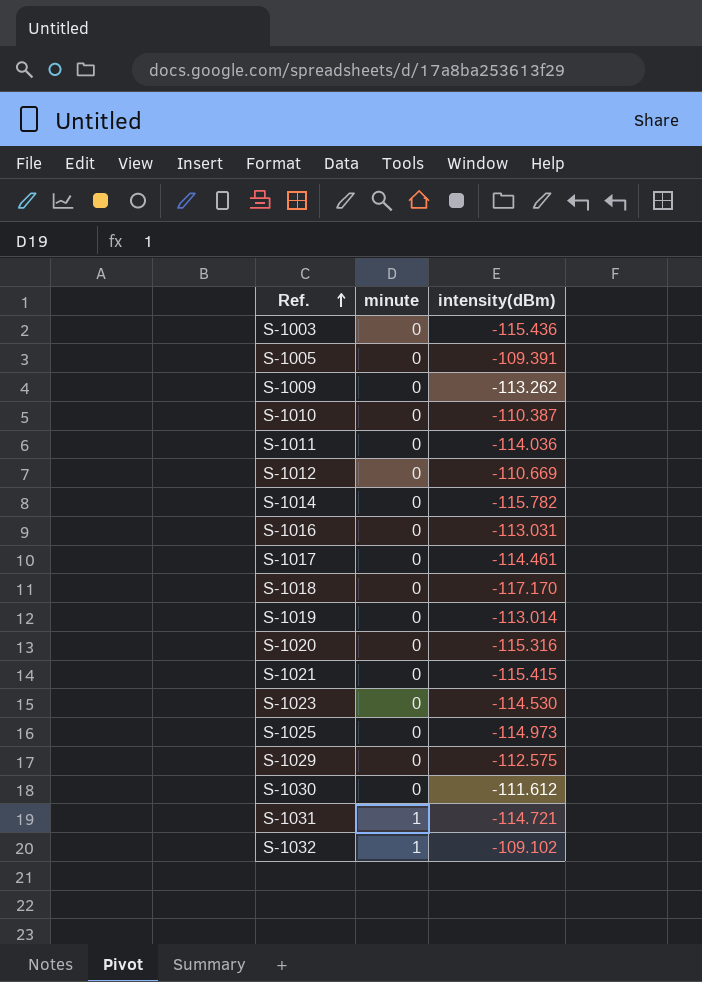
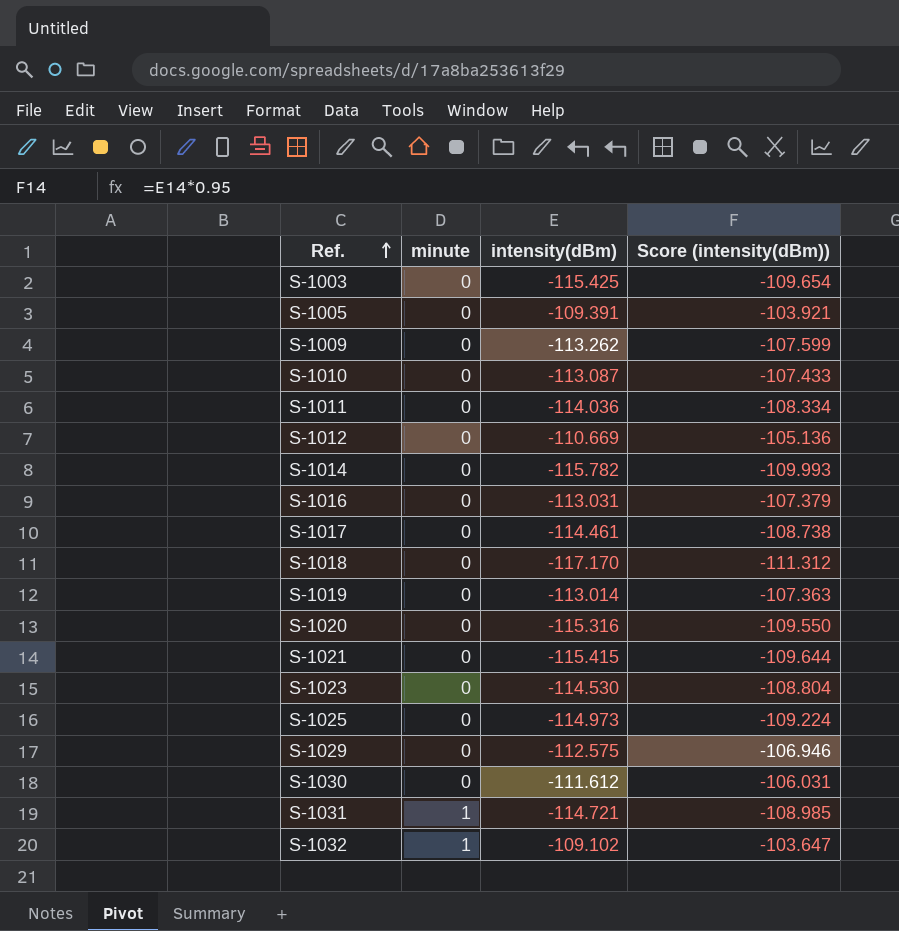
column Score (intensity(dBm)) | formula: none -> [intensity(dBm)] * 0.95
S-1003 | intensity(dBm): -115.436 -> -115.425
S-1010 | intensity(dBm): -110.387 -> -113.087

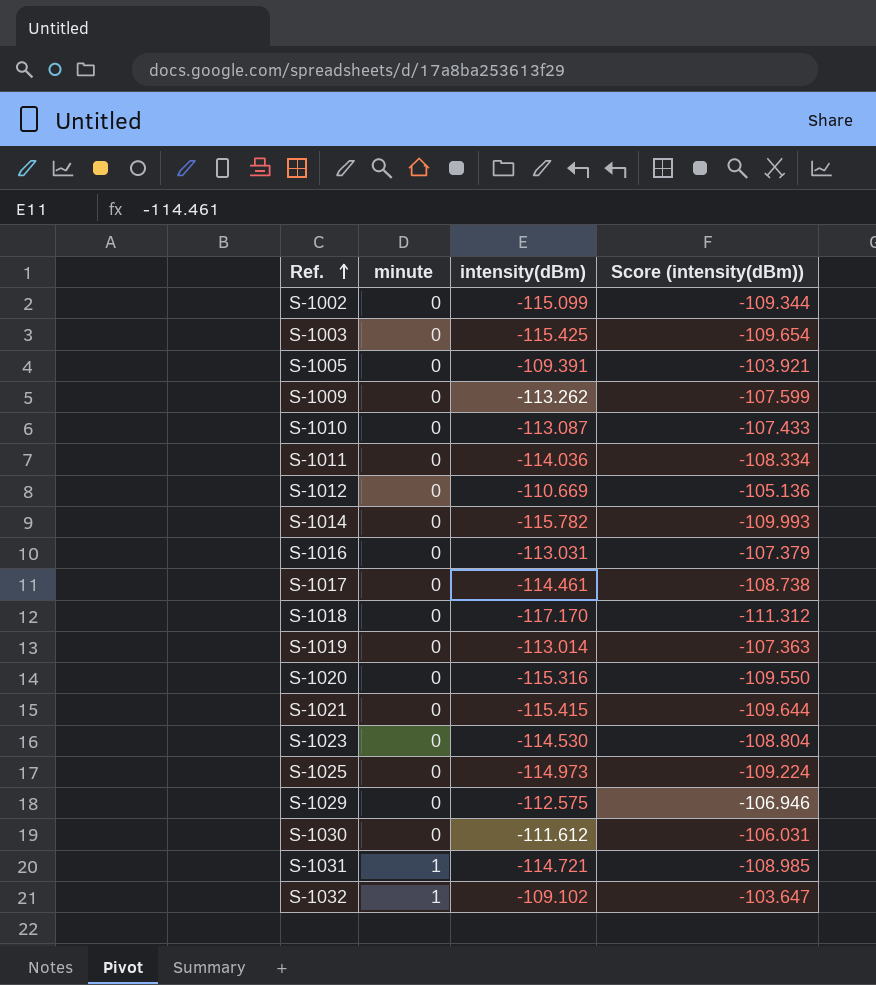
row S-1002: none -> 0 | -115.099 | -109.344

